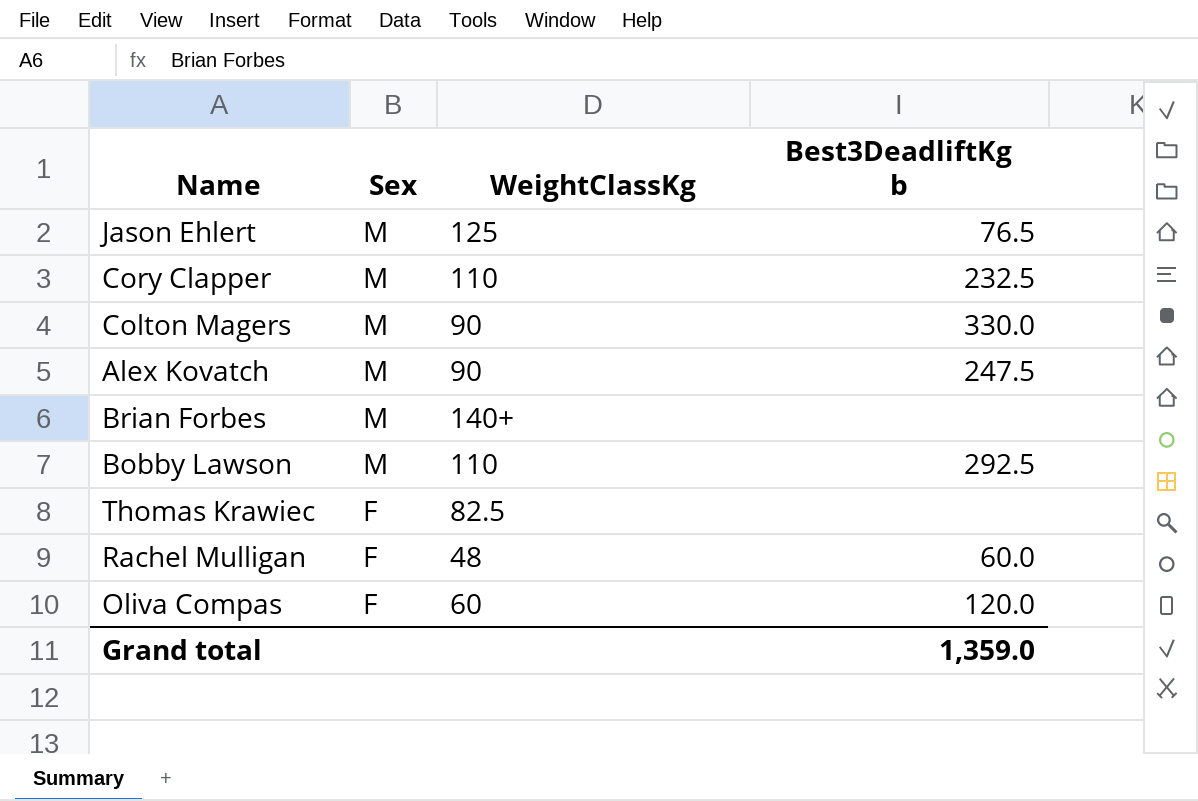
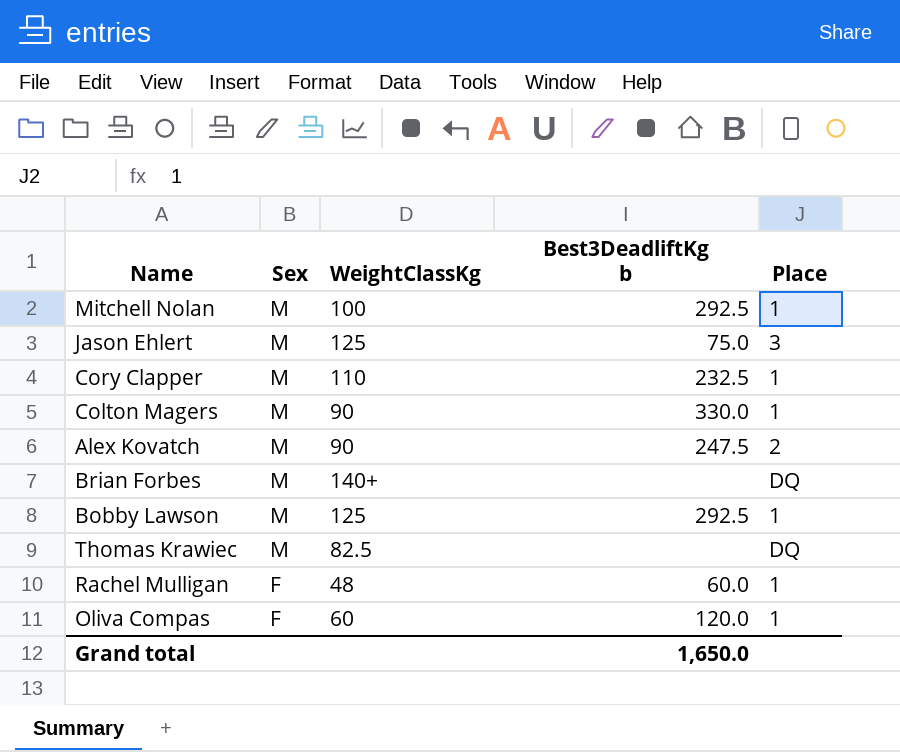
column Place | position: none -> 5
row Mitchell Nolan: none -> M | 100 | 292.5 | 1
Jason Ehlert | Best3DeadliftKg b: 76.5 -> 75.0
Bobby Lawson | WeightClassKg: 110 -> 125
Thomas Krawiec | Sex: F -> M
Grand total | Best3DeadliftKg b: 1,359.0 -> 1,650.0

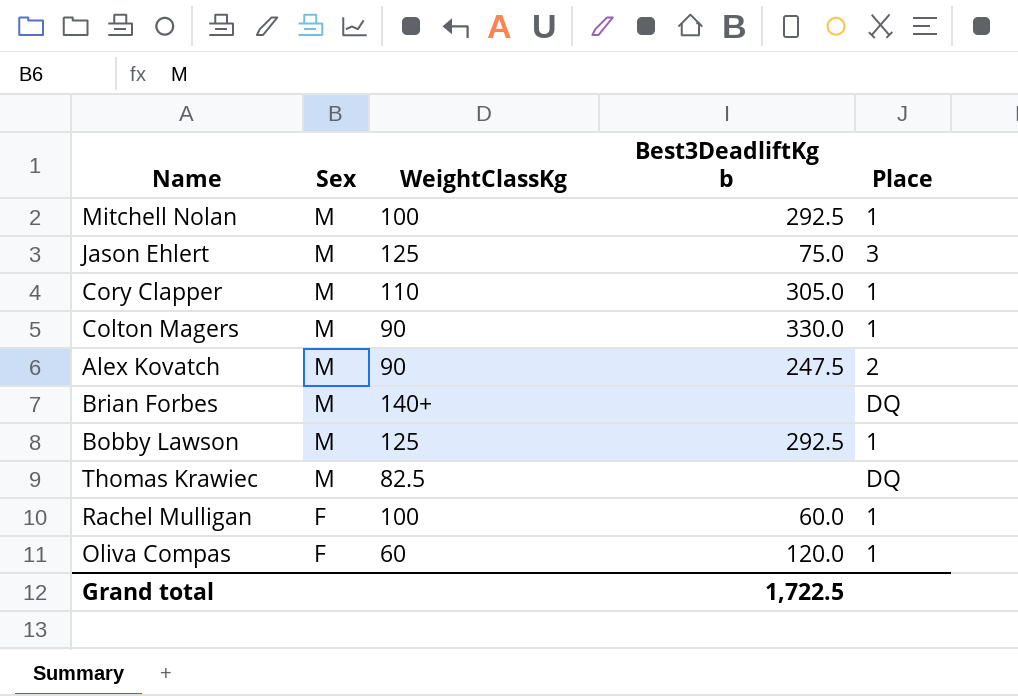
Cory Clapper | Best3DeadliftKg b: 232.5 -> 305.0
Rachel Mulligan | WeightClassKg: 48 -> 100
Grand total | Best3DeadliftKg b: 1,650.0 -> 1,722.5

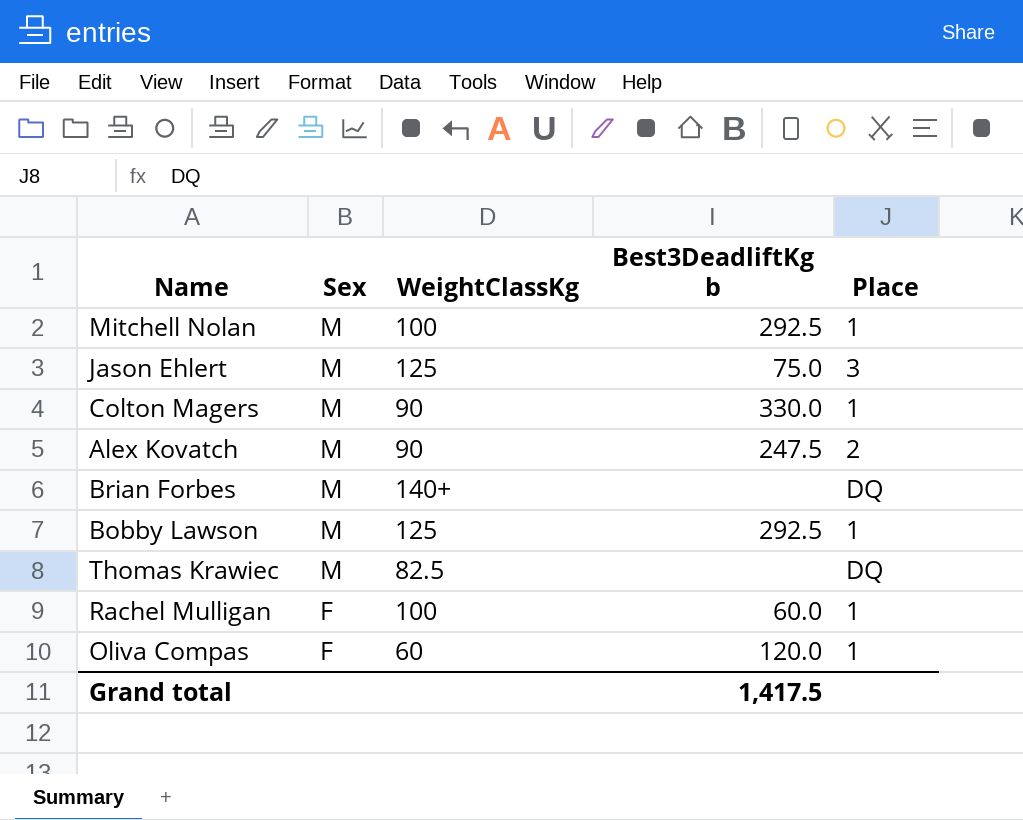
row Cory Clapper: M | 110 | 305.0 | 1 -> none
Grand total | Best3DeadliftKg b: 1,722.5 -> 1,417.5

